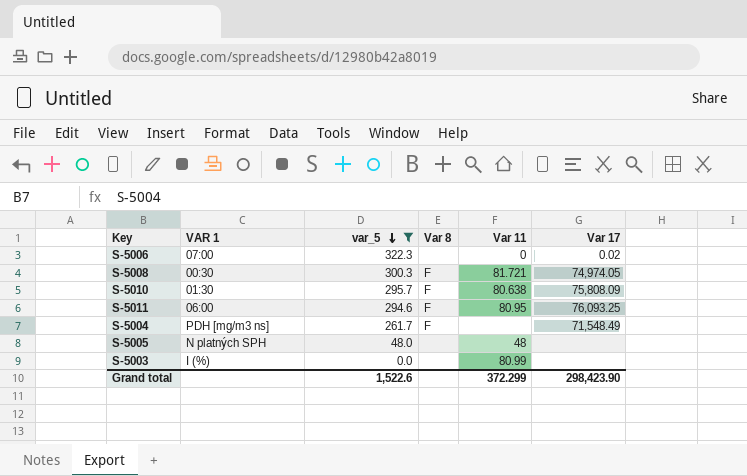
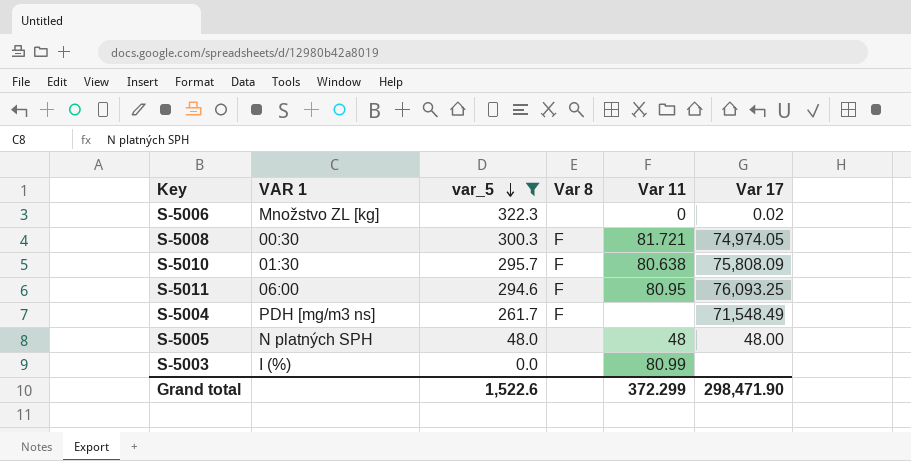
S-5006 | VAR 1: 07:00 -> Množstvo ZL [kg]
S-5005 | Var 17: none -> 48.00
Grand total | Var 17: 298,423.90 -> 298,471.90

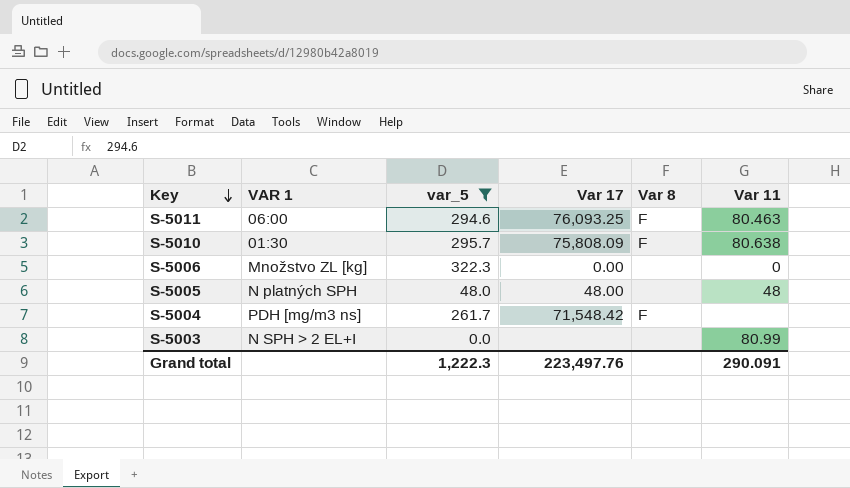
row order: var_5 descending -> Key descending
column Var 17 | position: 6 -> 4
row S-5008: 00:30 | 300.3 | F | 81.721 | 74,974.05 -> none
S-5011 | Var 11: 80.95 -> 80.463
S-5006 | Var 17: 0.02 -> 0.00
S-5004 | Var 17: 71,548.49 -> 71,548.42
S-5003 | VAR 1: I (%) -> N SPH > 2 EL+I
Grand total | var_5: 1,522.6 -> 1,222.3
Grand total | Var 17: 298,471.90 -> 223,497.76
Grand total | Var 11: 372.299 -> 290.091

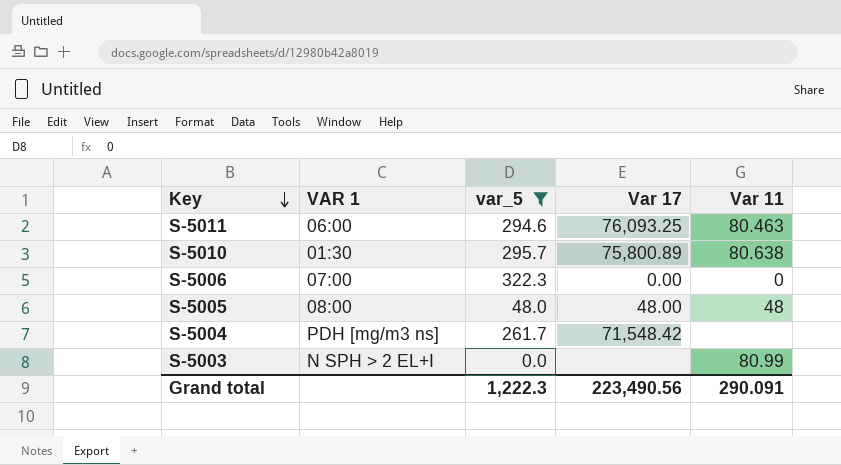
column Var 8 | position: 5 -> none
S-5010 | Var 17: 75,808.09 -> 75,800.89
S-5006 | VAR 1: Množstvo ZL [kg] -> 07:00
S-5005 | VAR 1: N platných SPH -> 08:00
Grand total | Var 17: 223,497.76 -> 223,490.56

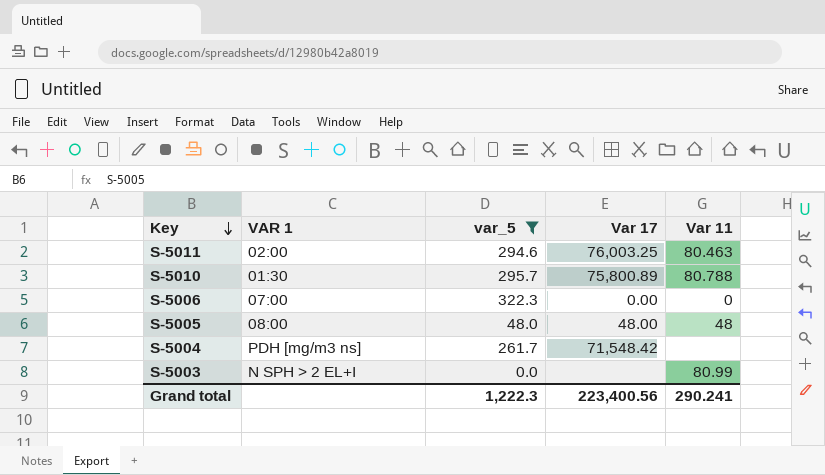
S-5011 | VAR 1: 06:00 -> 02:00
S-5011 | Var 17: 76,093.25 -> 76,003.25
S-5010 | Var 11: 80.638 -> 80.788
Grand total | Var 17: 223,490.56 -> 223,400.56
Grand total | Var 11: 290.091 -> 290.241

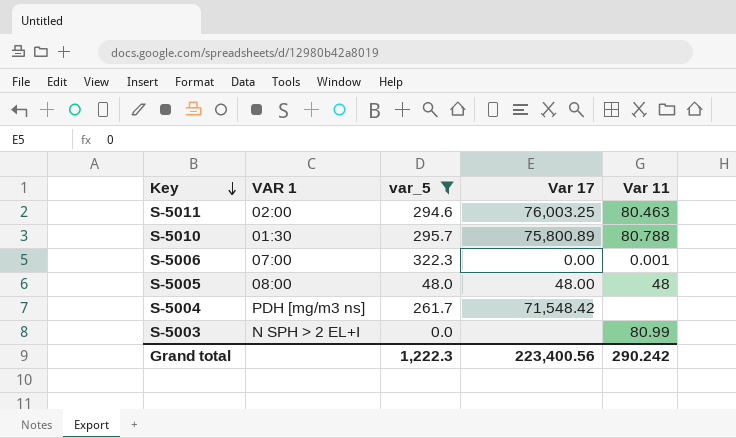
S-5006 | Var 11: 0 -> 0.001
Grand total | Var 11: 290.241 -> 290.242

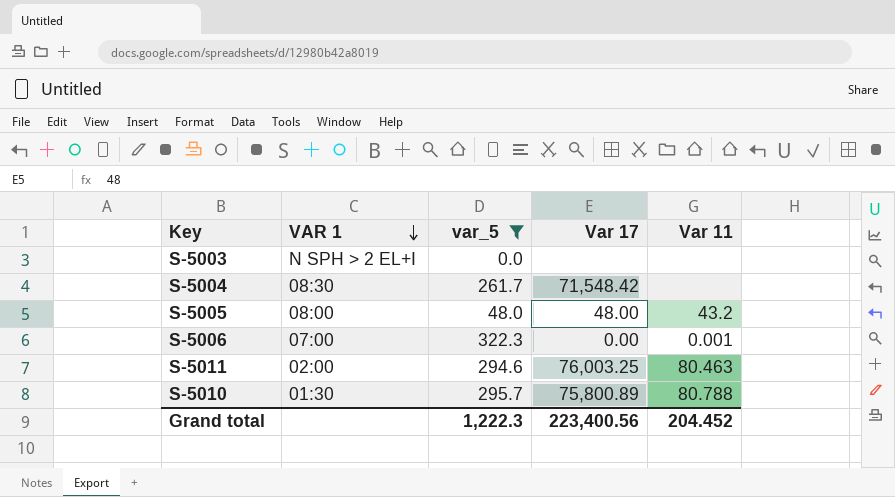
row order: Key descending -> VAR 1 descending
S-5003 | Var 11: 80.99 -> none
S-5004 | VAR 1: PDH [mg/m3 ns] -> 08:30
S-5005 | Var 11: 48 -> 43.2
Grand total | Var 11: 290.242 -> 204.452

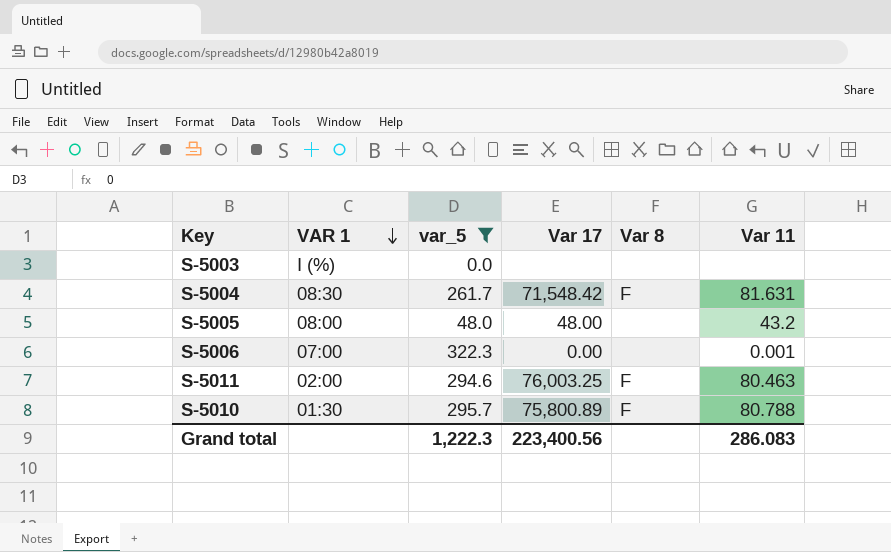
column Var 8 | position: none -> 5
S-5003 | VAR 1: N SPH > 2 EL+I -> I (%)
S-5004 | Var 11: none -> 81.631
Grand total | Var 11: 204.452 -> 286.083

